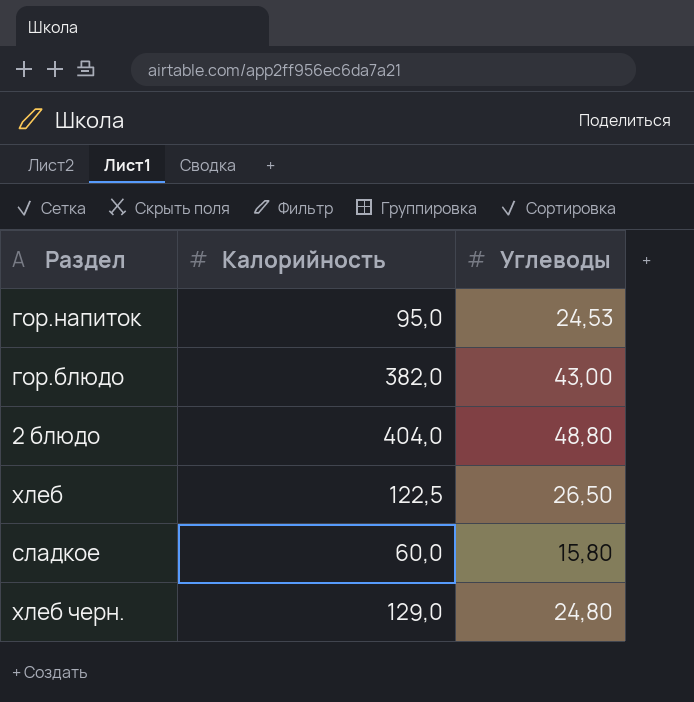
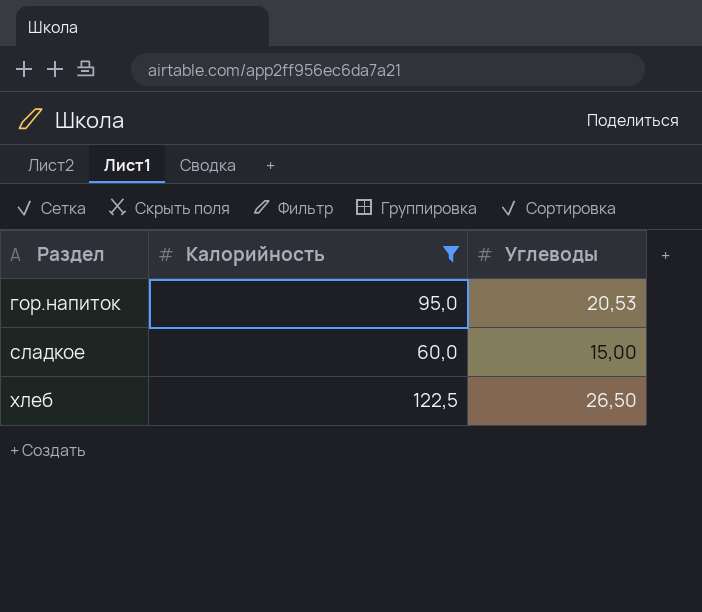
filter: none -> Калорийность <= 122,5
row order: none -> Раздел ascending
гор.напиток | Углеводы: 24,53 -> 20,53
сладкое | Углеводы: 15,80 -> 15,00

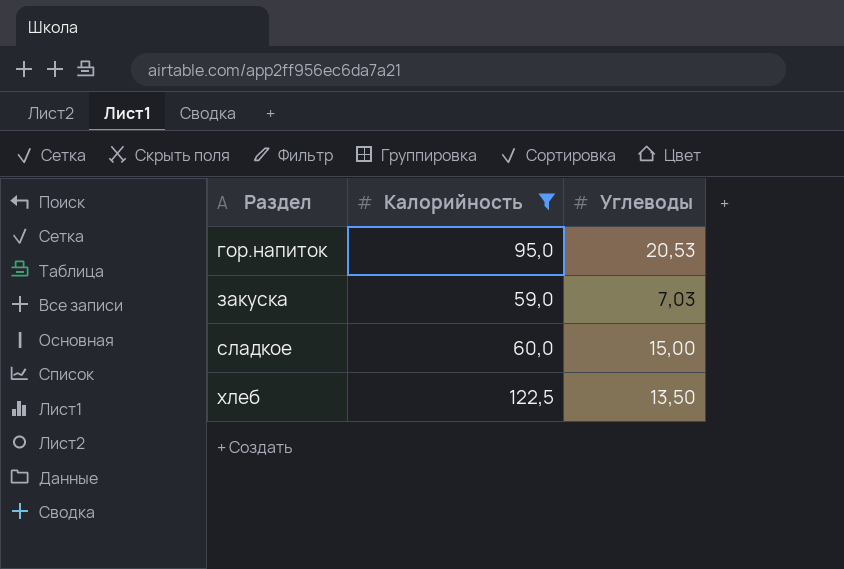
row закуска: none -> 59,0 | 7,03
хлеб | Углеводы: 26,50 -> 13,50

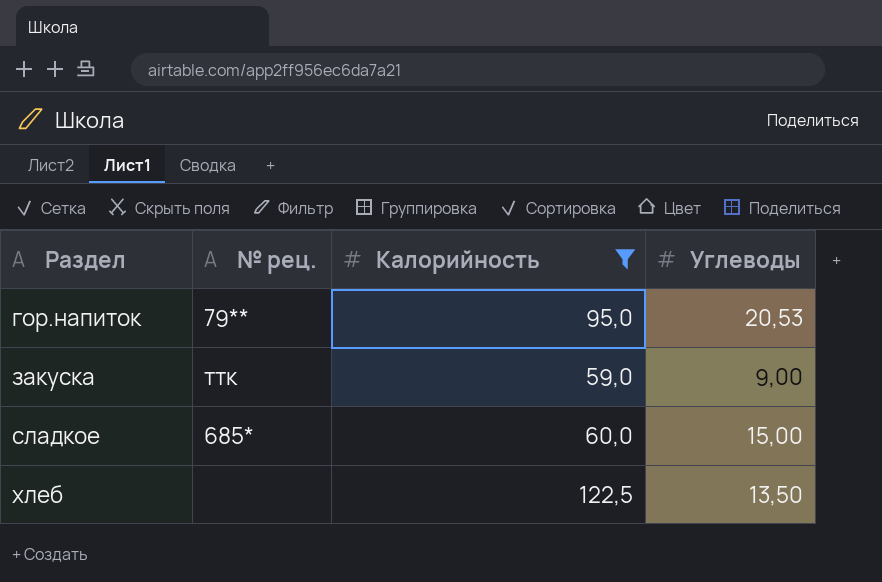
column № рец. | position: none -> 2
закуска | Углеводы: 7,03 -> 9,00

